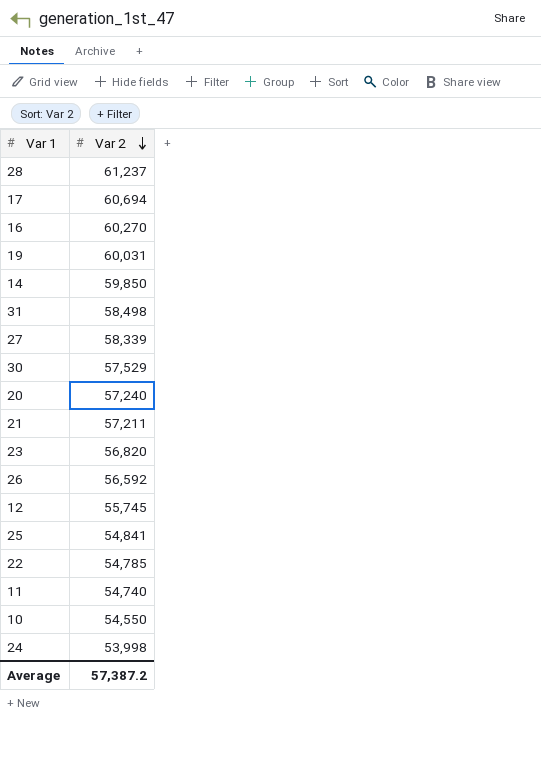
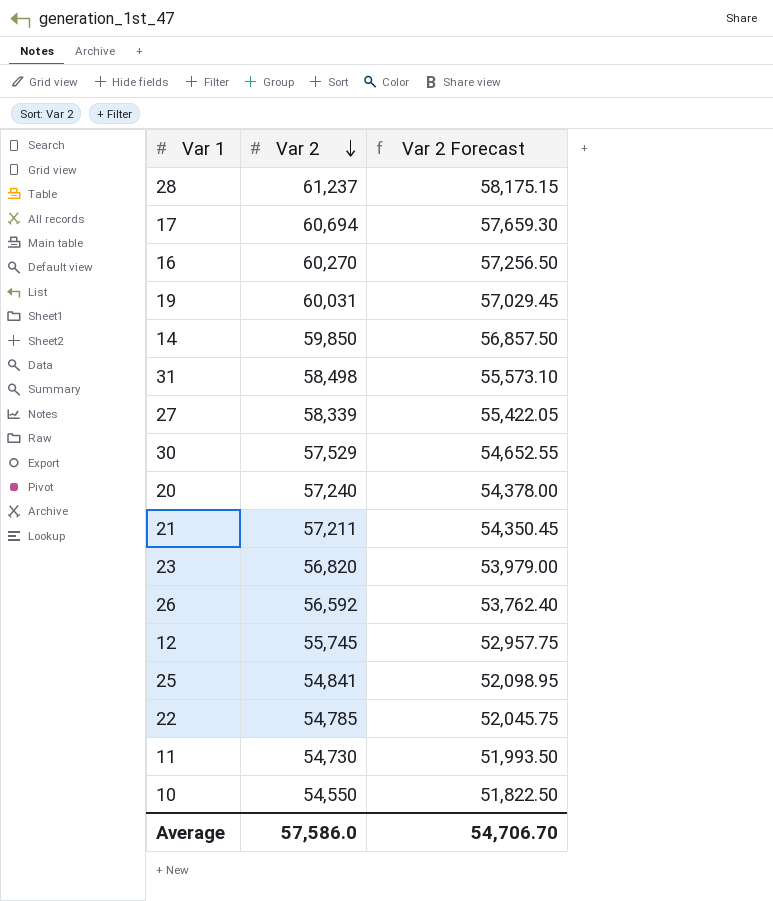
column Var 2 Forecast | formula: none -> [Var 2] * 0.95
row 24: 53,998 -> none
11 | Var 2: 54,740 -> 54,730
Average | Var 2: 57,387.2 -> 57,586.0

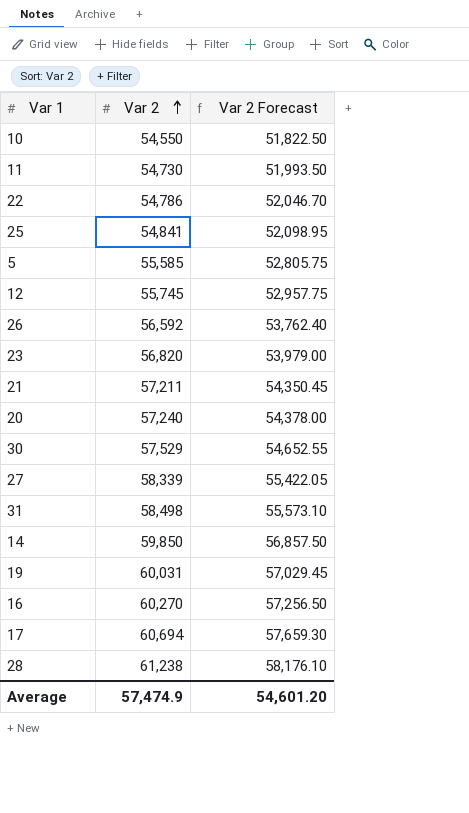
row order: Var 2 descending -> Var 2 ascending
22 | Var 2: 54,785 -> 54,786
22 | Var 2 Forecast: 52,045.75 -> 52,046.70
row 5: none -> 55,585 | 52,805.75
28 | Var 2: 61,237 -> 61,238
28 | Var 2 Forecast: 58,175.15 -> 58,176.10
Average | Var 2: 57,586.0 -> 57,474.9
Average | Var 2 Forecast: 54,706.70 -> 54,601.20

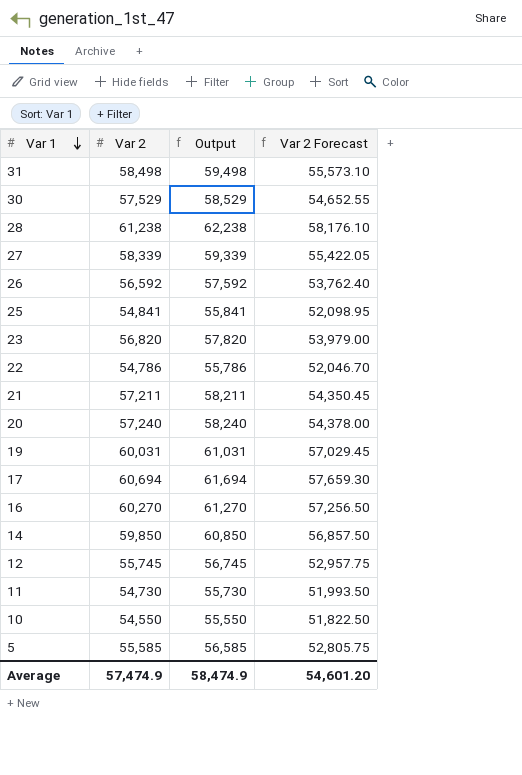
row order: Var 2 ascending -> Var 1 descending
column Output | formula: none -> [Var 2] + 1000

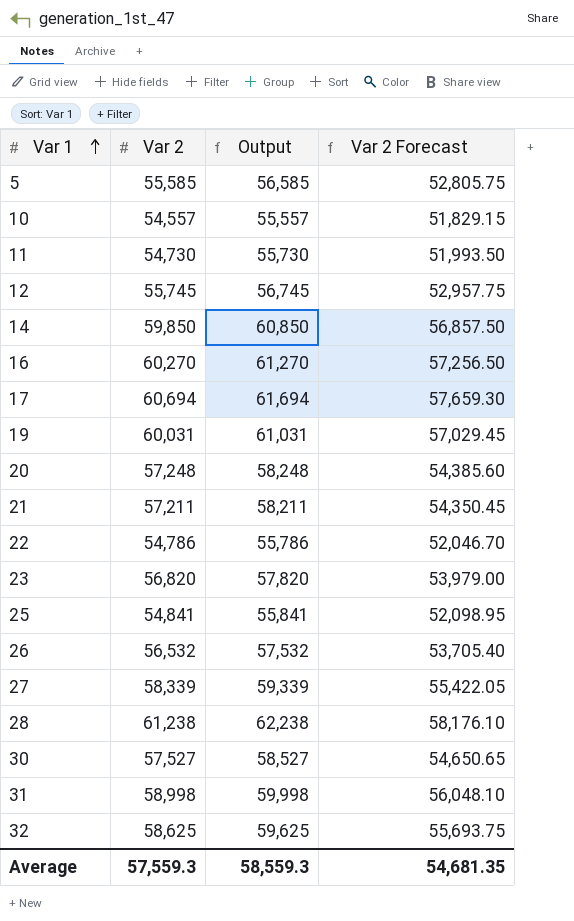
row order: Var 1 descending -> Var 1 ascending
10 | Var 2: 54,550 -> 54,557
10 | Output: 55,550 -> 55,557
10 | Var 2 Forecast: 51,822.50 -> 51,829.15
20 | Var 2: 57,240 -> 57,248
20 | Output: 58,240 -> 58,248
20 | Var 2 Forecast: 54,378.00 -> 54,385.60
26 | Var 2: 56,592 -> 56,532
26 | Output: 57,592 -> 57,532
26 | Var 2 Forecast: 53,762.40 -> 53,705.40
30 | Var 2: 57,529 -> 57,527
30 | Output: 58,529 -> 58,527
30 | Var 2 Forecast: 54,652.55 -> 54,650.65
31 | Var 2: 58,498 -> 58,998
31 | Output: 59,498 -> 59,998
31 | Var 2 Forecast: 55,573.10 -> 56,048.10
row 32: none -> 58,625 | 59,625 | 55,693.75
Average | Var 2: 57,474.9 -> 57,559.3
Average | Output: 58,474.9 -> 58,559.3
Average | Var 2 Forecast: 54,601.20 -> 54,681.35

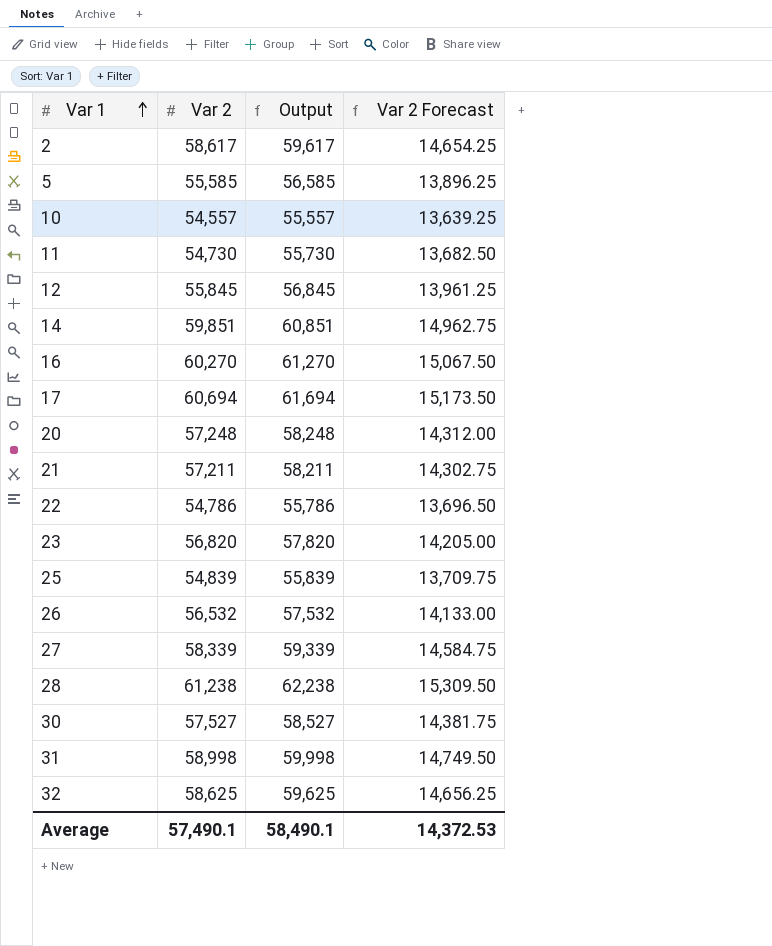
column Var 2 Forecast | formula: [Var 2] * 0.95 -> [Var 2] * 0.25
row 19: 60,031 | 61,031 | 57,029.45 -> none
row 2: none -> 58,617 | 59,617 | 14,654.25
12 | Var 2: 55,745 -> 55,845
12 | Output: 56,745 -> 56,845
14 | Var 2: 59,850 -> 59,851
14 | Output: 60,850 -> 60,851
25 | Var 2: 54,841 -> 54,839
25 | Output: 55,841 -> 55,839
Average | Var 2: 57,559.3 -> 57,490.1
Average | Output: 58,559.3 -> 58,490.1
Average | Var 2 Forecast: 54,681.35 -> 14,372.53

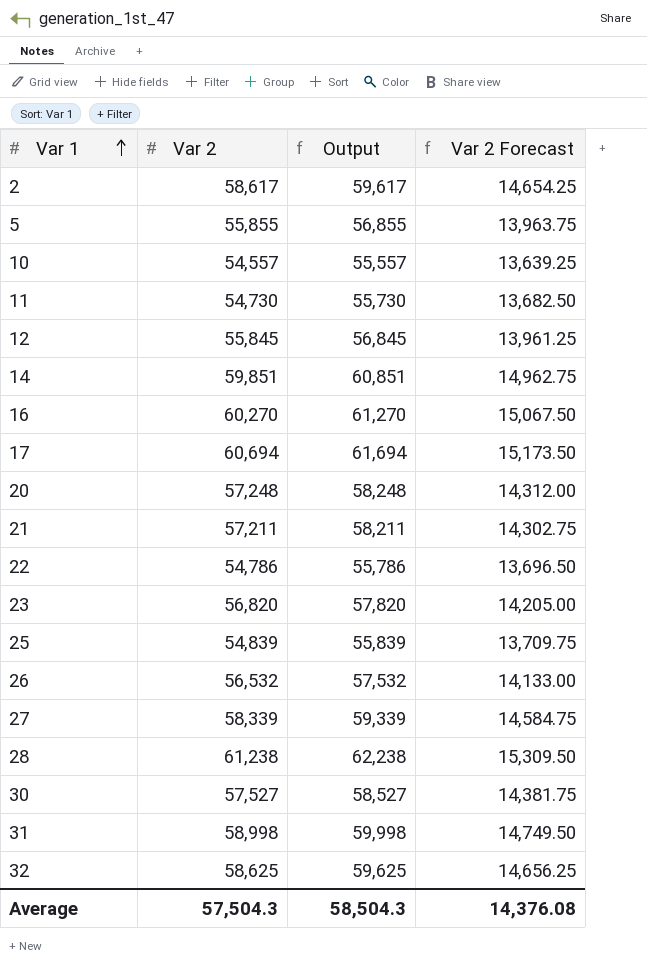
5 | Var 2: 55,585 -> 55,855
5 | Output: 56,585 -> 56,855
5 | Var 2 Forecast: 13,896.25 -> 13,963.75
Average | Var 2: 57,490.1 -> 57,504.3
Average | Output: 58,490.1 -> 58,504.3
Average | Var 2 Forecast: 14,372.53 -> 14,376.08

